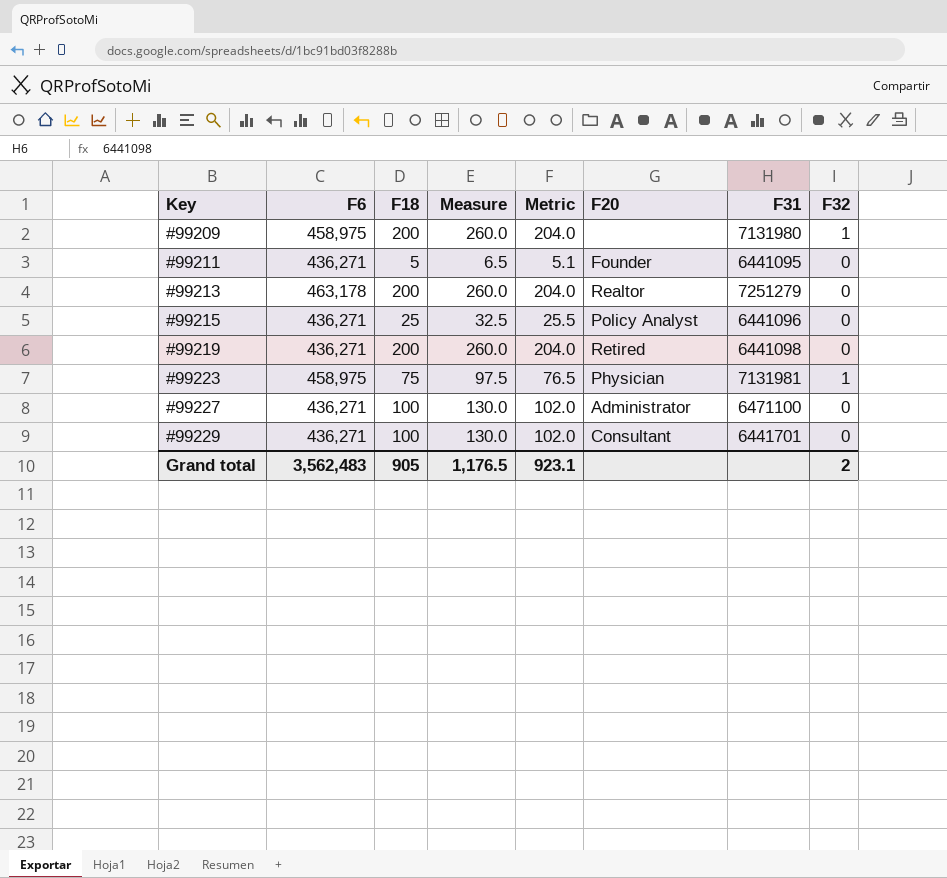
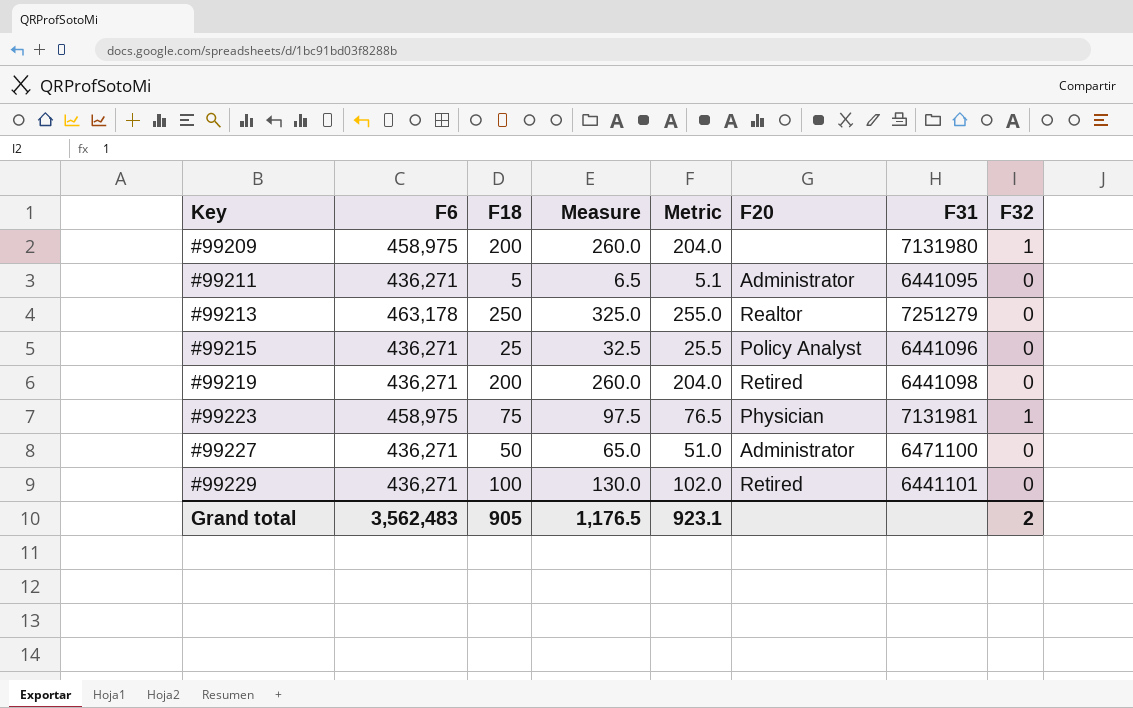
#99211 | F20: Founder -> Administrator
#99213 | F18: 200 -> 250
#99213 | Measure: 260.0 -> 325.0
#99213 | Metric: 204.0 -> 255.0
#99227 | F18: 100 -> 50
#99227 | Measure: 130.0 -> 65.0
#99227 | Metric: 102.0 -> 51.0
#99229 | F20: Consultant -> Retired
#99229 | F31: 6441701 -> 6441101

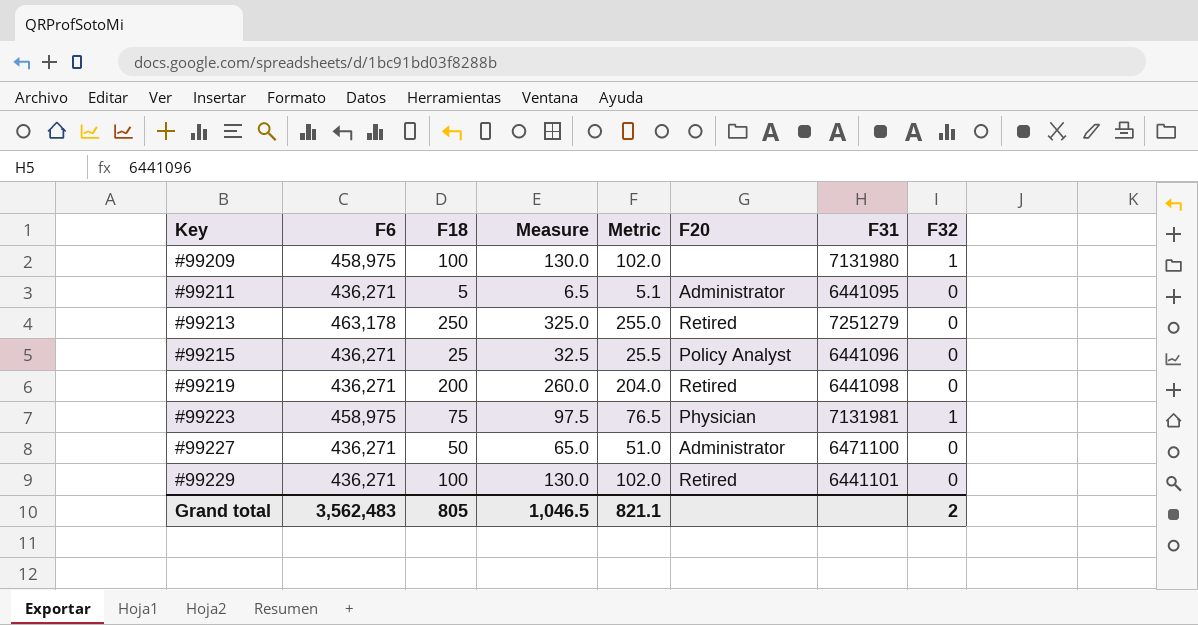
#99209 | F18: 200 -> 100
#99209 | Measure: 260.0 -> 130.0
#99209 | Metric: 204.0 -> 102.0
#99213 | F20: Realtor -> Retired
Grand total | F18: 905 -> 805
Grand total | Measure: 1,176.5 -> 1,046.5
Grand total | Metric: 923.1 -> 821.1

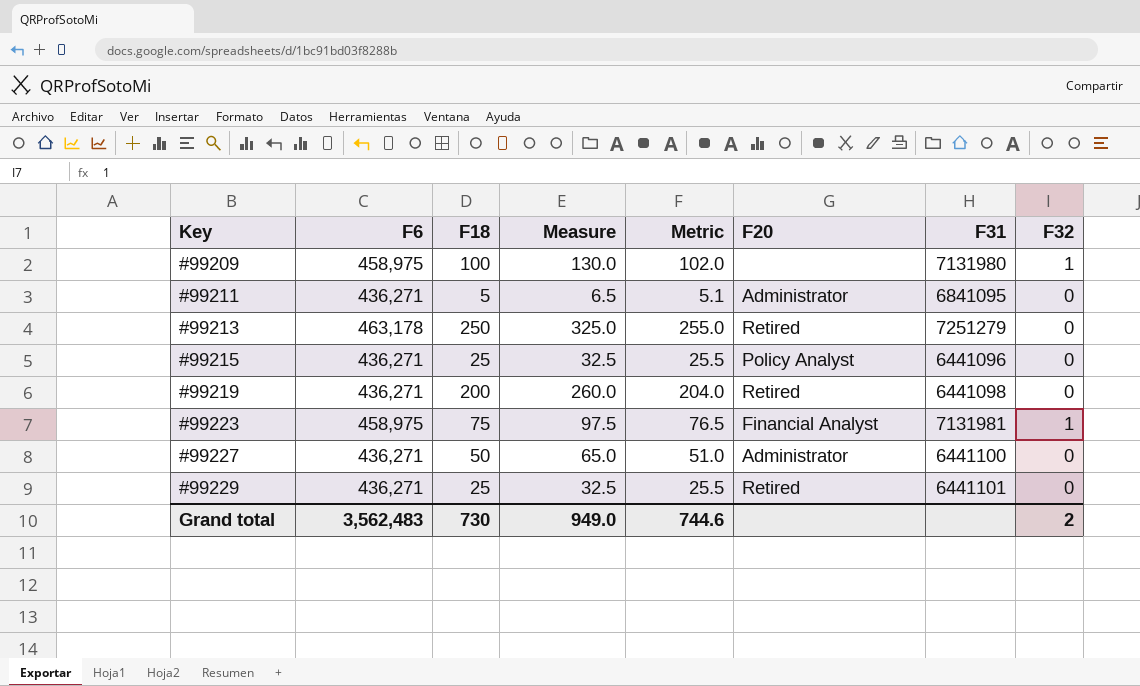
#99211 | F31: 6441095 -> 6841095
#99223 | F20: Physician -> Financial Analyst
#99227 | F31: 6471100 -> 6441100
#99229 | F18: 100 -> 25
#99229 | Measure: 130.0 -> 32.5
#99229 | Metric: 102.0 -> 25.5
Grand total | F18: 805 -> 730
Grand total | Measure: 1,046.5 -> 949.0
Grand total | Metric: 821.1 -> 744.6

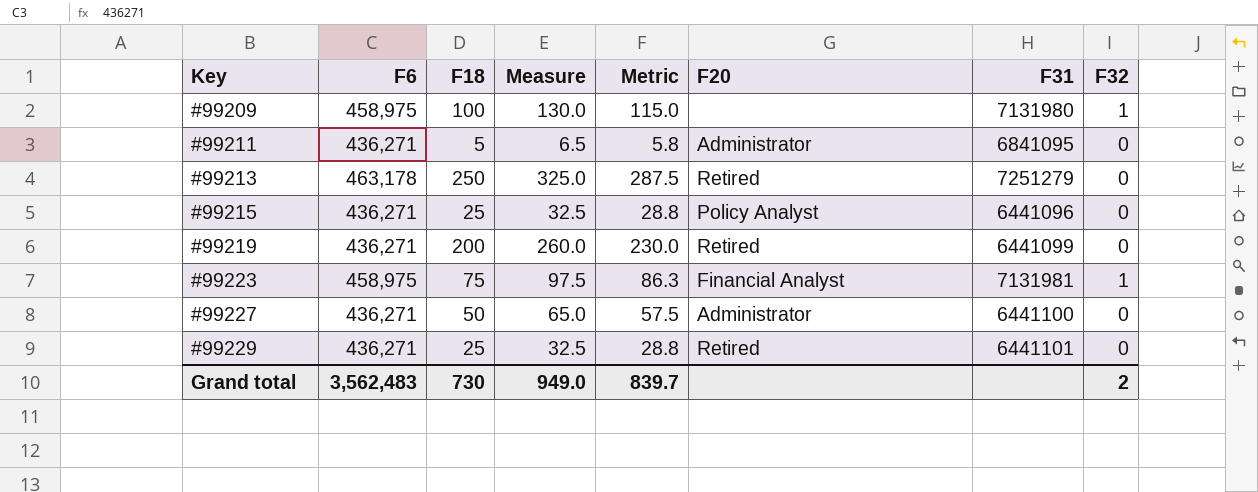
column Metric | formula: [F18] * 1.02 -> [F18] * 1.15
#99219 | F31: 6441098 -> 6441099
Grand total | Metric: 744.6 -> 839.7

